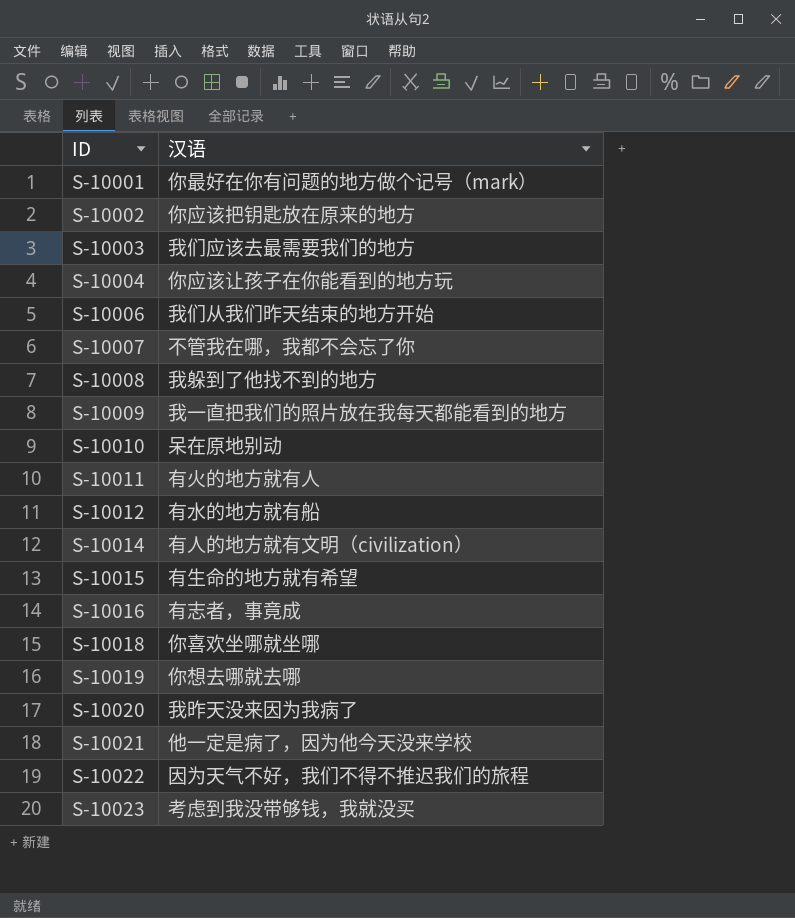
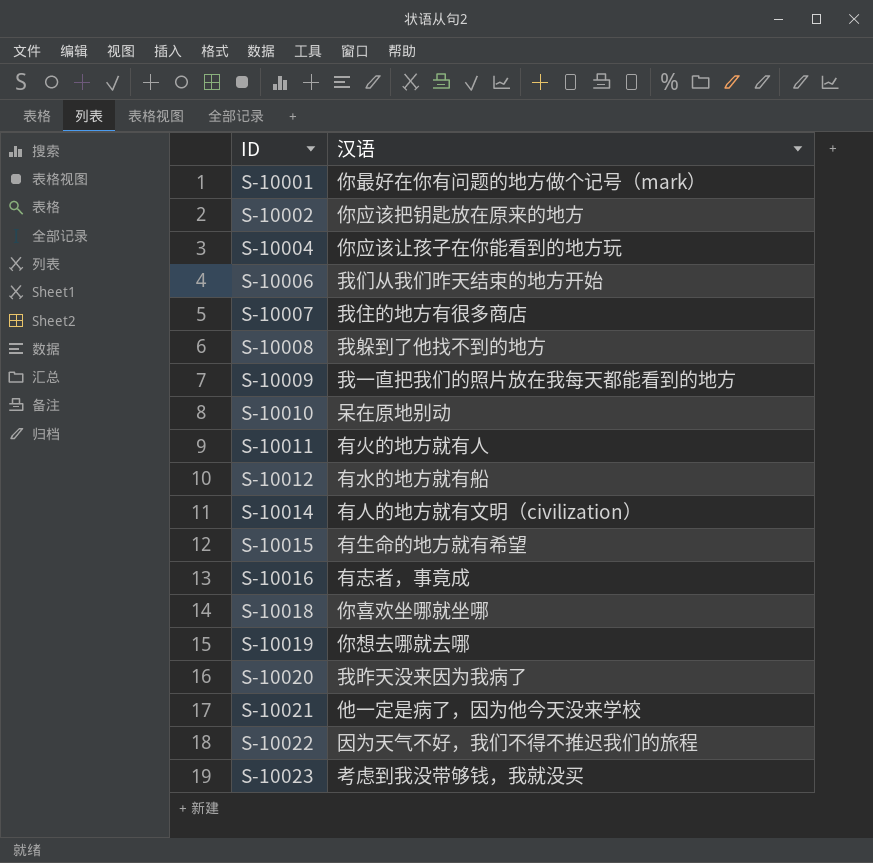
row S-10003: 我们应该去最需要我们的地方 -> none
S-10007 | 汉语: 不管我在哪，我都不会忘了你 -> 我住的地方有很多商店

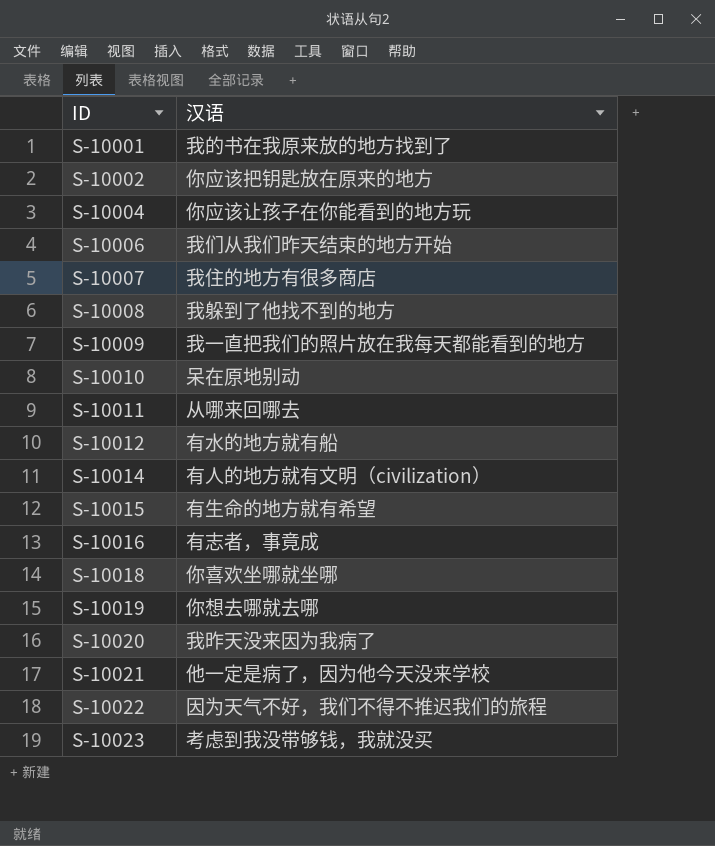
S-10001 | 汉语: 你最好在你有问题的地方做个记号（mark） -> 我的书在我原来放的地方找到了
S-10011 | 汉语: 有火的地方就有人 -> 从哪来回哪去

